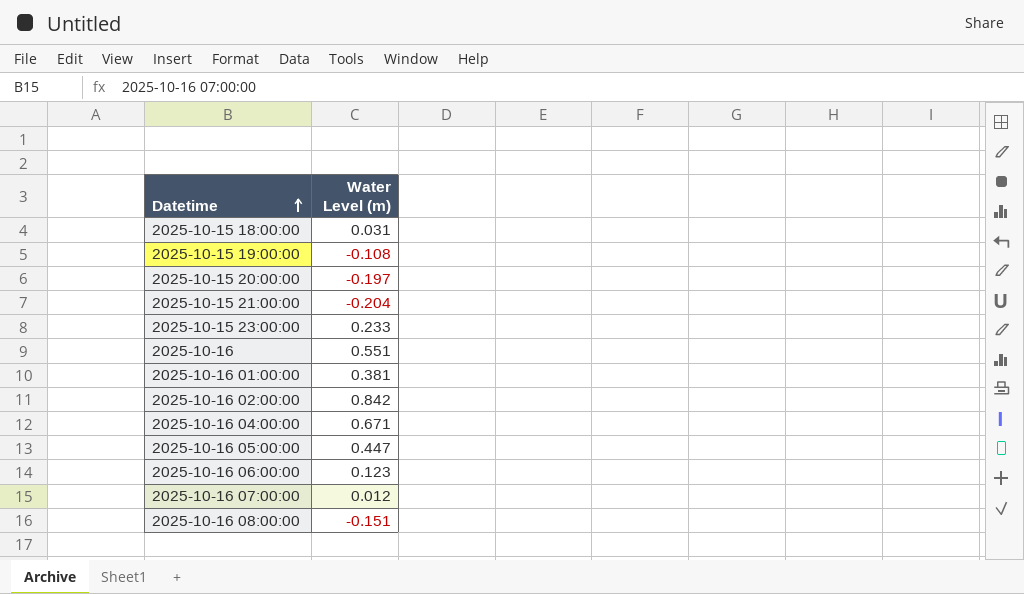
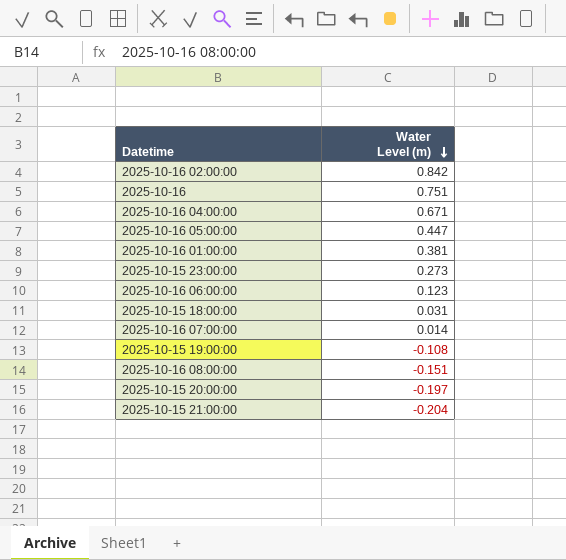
row order: Datetime ascending -> Water Level (m) descending
2025-10-16 | Water Level (m): 0.551 -> 0.751
2025-10-15 23:00:00 | Water Level (m): 0.233 -> 0.273
2025-10-16 07:00:00 | Water Level (m): 0.012 -> 0.014

